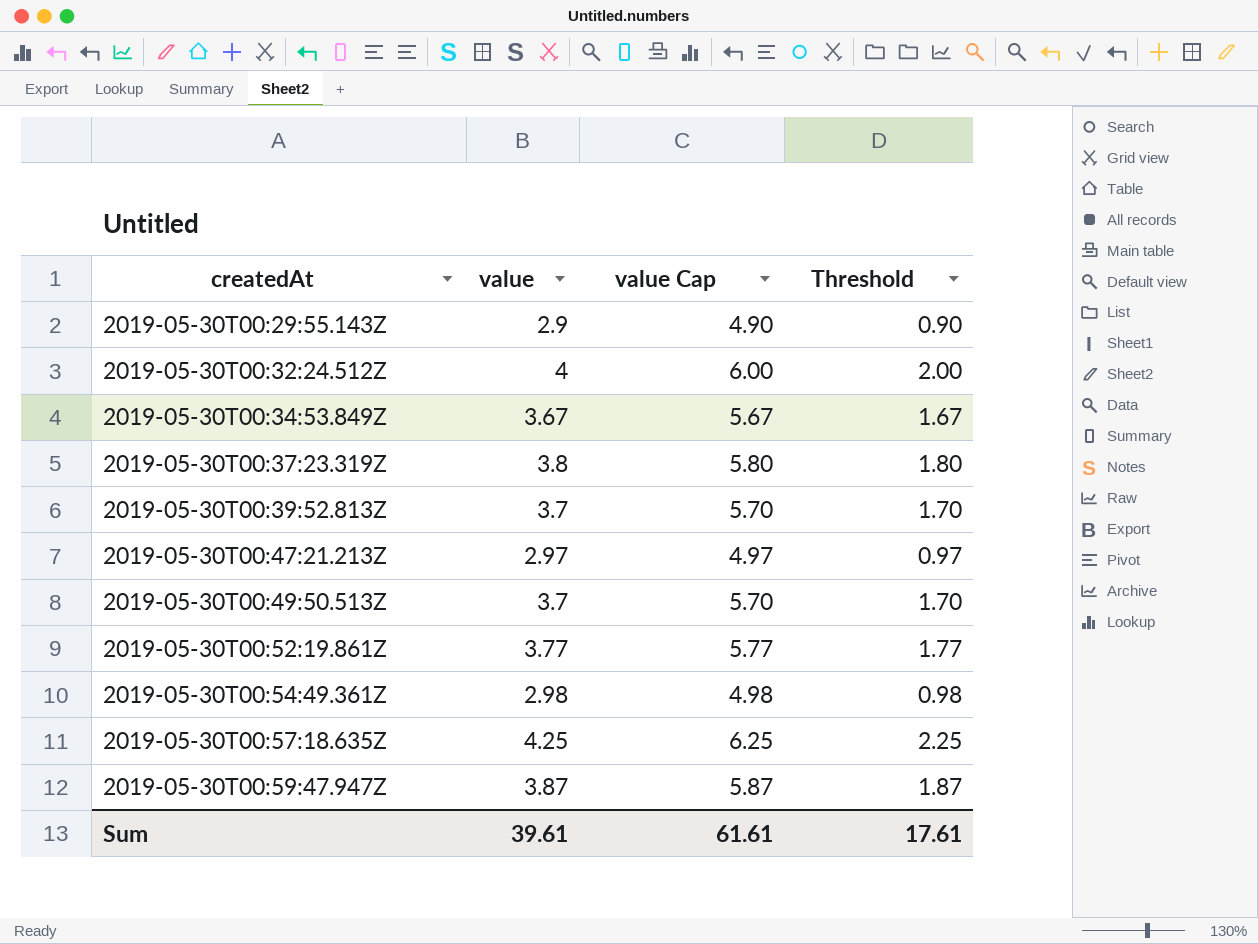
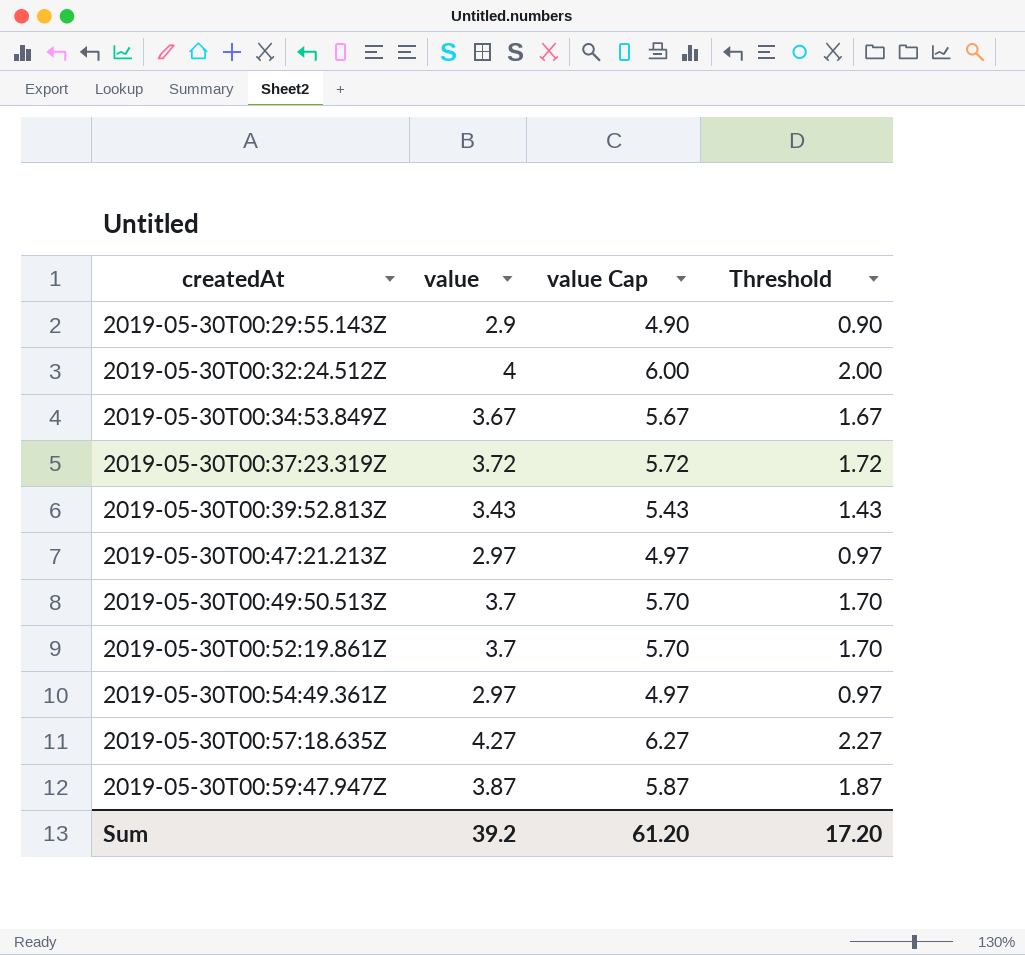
2019-05-30T00:37:23.319Z | value: 3.8 -> 3.72
2019-05-30T00:37:23.319Z | value Cap: 5.80 -> 5.72
2019-05-30T00:37:23.319Z | Threshold: 1.80 -> 1.72
2019-05-30T00:39:52.813Z | value: 3.7 -> 3.43
2019-05-30T00:39:52.813Z | value Cap: 5.70 -> 5.43
2019-05-30T00:39:52.813Z | Threshold: 1.70 -> 1.43
2019-05-30T00:52:19.861Z | value: 3.77 -> 3.7
2019-05-30T00:52:19.861Z | value Cap: 5.77 -> 5.70
2019-05-30T00:52:19.861Z | Threshold: 1.77 -> 1.70
2019-05-30T00:54:49.361Z | value: 2.98 -> 2.97
2019-05-30T00:54:49.361Z | value Cap: 4.98 -> 4.97
2019-05-30T00:54:49.361Z | Threshold: 0.98 -> 0.97
2019-05-30T00:57:18.635Z | value: 4.25 -> 4.27
2019-05-30T00:57:18.635Z | value Cap: 6.25 -> 6.27
2019-05-30T00:57:18.635Z | Threshold: 2.25 -> 2.27
Sum | value: 39.61 -> 39.2
Sum | value Cap: 61.61 -> 61.20
Sum | Threshold: 17.61 -> 17.20

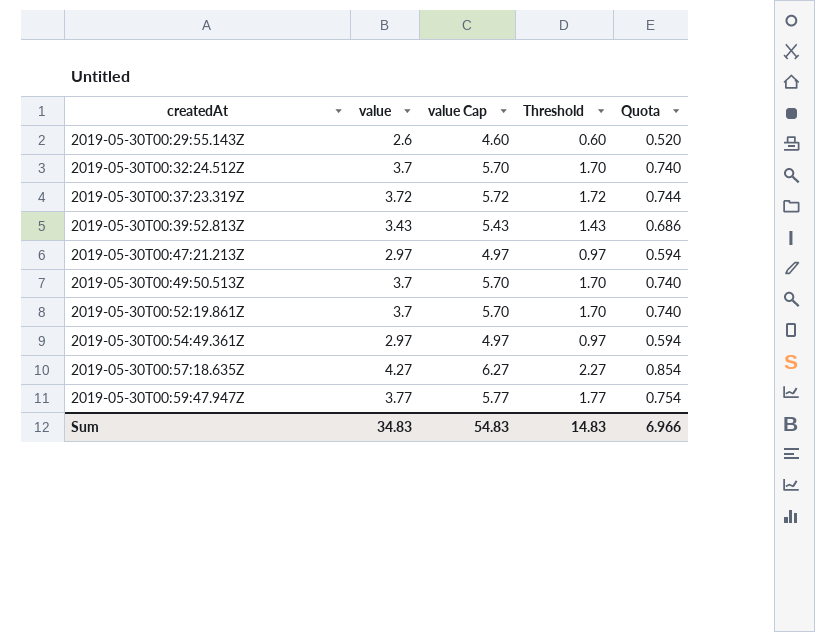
column Quota | formula: none -> [value] * 0.2
row 2019-05-30T00:34:53.849Z: 3.67 | 5.67 | 1.67 -> none
2019-05-30T00:29:55.143Z | value: 2.9 -> 2.6
2019-05-30T00:29:55.143Z | value Cap: 4.90 -> 4.60
2019-05-30T00:29:55.143Z | Threshold: 0.90 -> 0.60
2019-05-30T00:32:24.512Z | value: 4 -> 3.7
2019-05-30T00:32:24.512Z | value Cap: 6.00 -> 5.70
2019-05-30T00:32:24.512Z | Threshold: 2.00 -> 1.70
2019-05-30T00:59:47.947Z | value: 3.87 -> 3.77
2019-05-30T00:59:47.947Z | value Cap: 5.87 -> 5.77
2019-05-30T00:59:47.947Z | Threshold: 1.87 -> 1.77
Sum | value: 39.2 -> 34.83
Sum | value Cap: 61.20 -> 54.83
Sum | Threshold: 17.20 -> 14.83

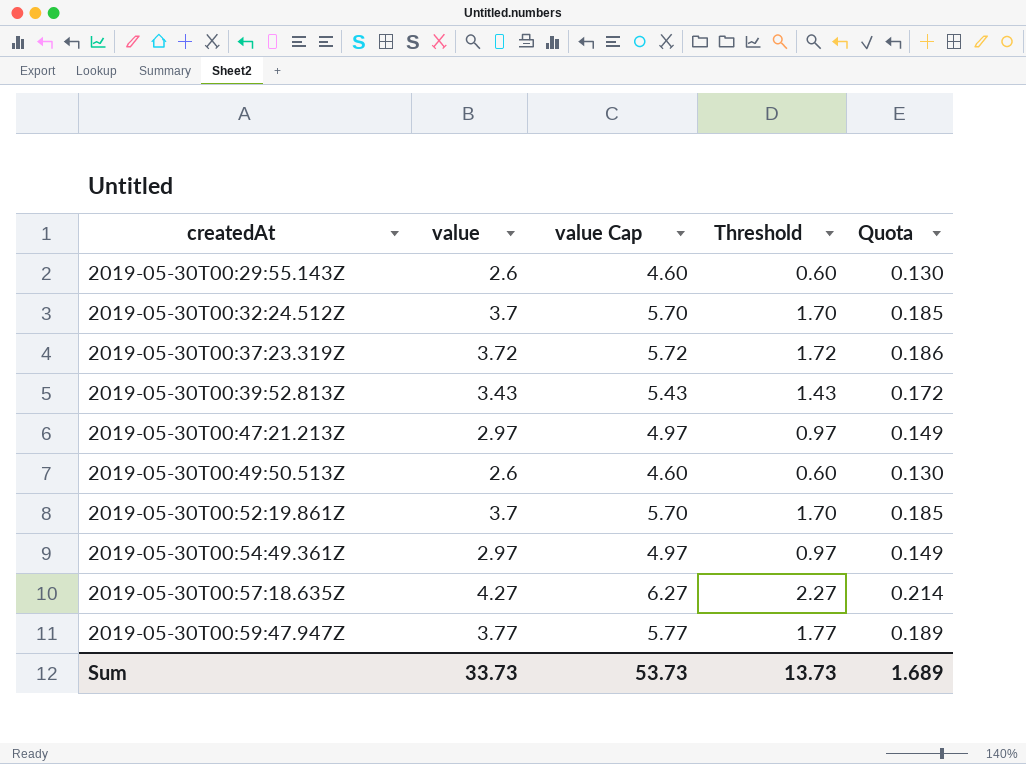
column Quota | formula: [value] * 0.2 -> [value] * 0.05
2019-05-30T00:49:50.513Z | value: 3.7 -> 2.6
2019-05-30T00:49:50.513Z | value Cap: 5.70 -> 4.60
2019-05-30T00:49:50.513Z | Threshold: 1.70 -> 0.60
Sum | value: 34.83 -> 33.73
Sum | value Cap: 54.83 -> 53.73
Sum | Threshold: 14.83 -> 13.73
Sum | Quota: 6.966 -> 1.689

